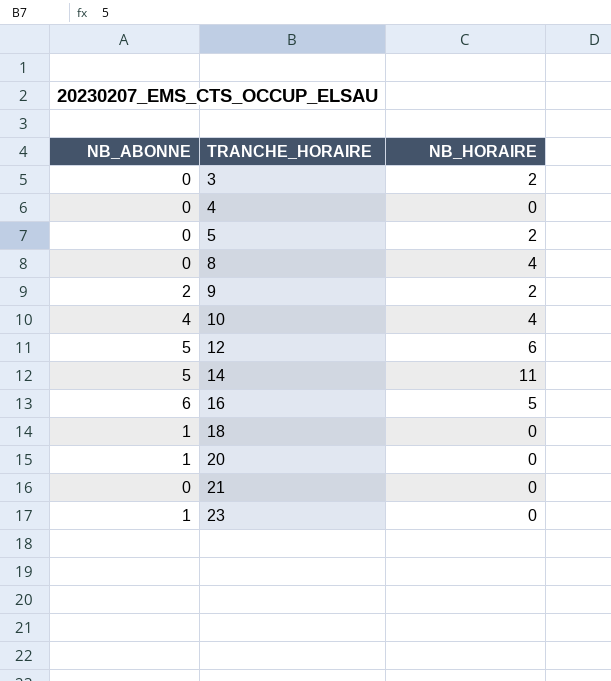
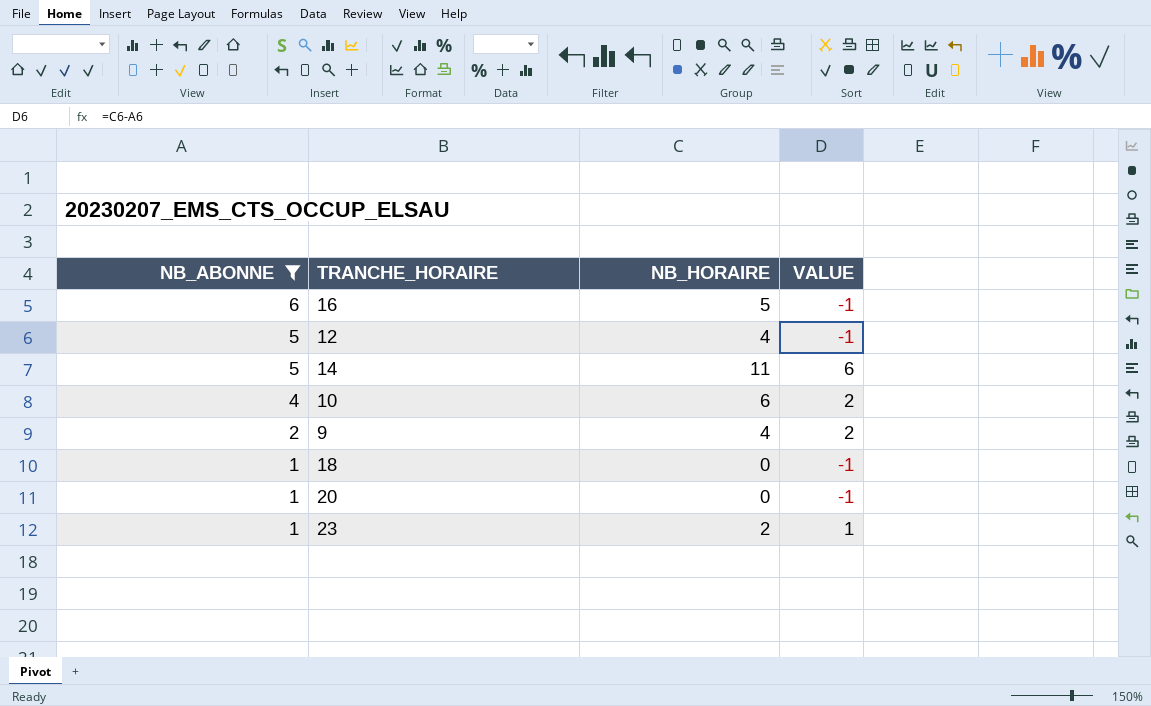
filter: none -> NB_ABONNE != 0
row order: TRANCHE_HORAIRE ascending -> NB_ABONNE descending
column VALUE | formula: none -> [NB_HORAIRE] - [NB_ABONNE]
12 | NB_HORAIRE: 6 -> 4
10 | NB_HORAIRE: 4 -> 6
9 | NB_HORAIRE: 2 -> 4
23 | NB_HORAIRE: 0 -> 2

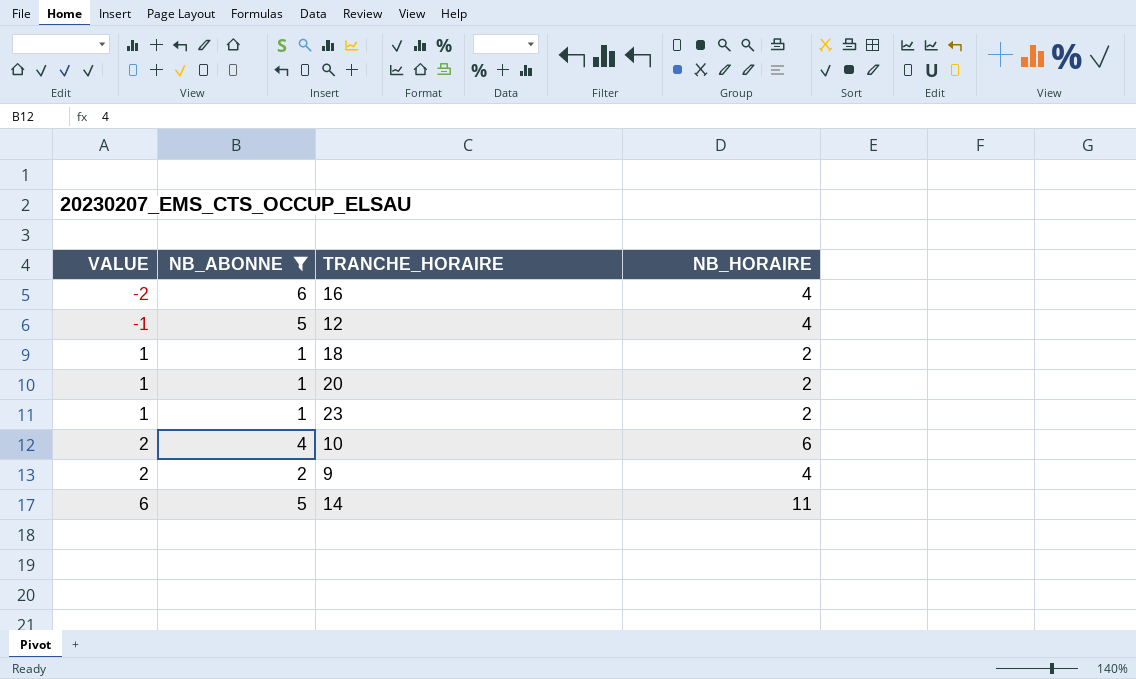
row order: NB_ABONNE descending -> VALUE ascending
column VALUE | position: 4 -> 1
16 | VALUE: -1 -> -2
16 | NB_HORAIRE: 5 -> 4
18 | VALUE: -1 -> 1
18 | NB_HORAIRE: 0 -> 2
20 | VALUE: -1 -> 1
20 | NB_HORAIRE: 0 -> 2

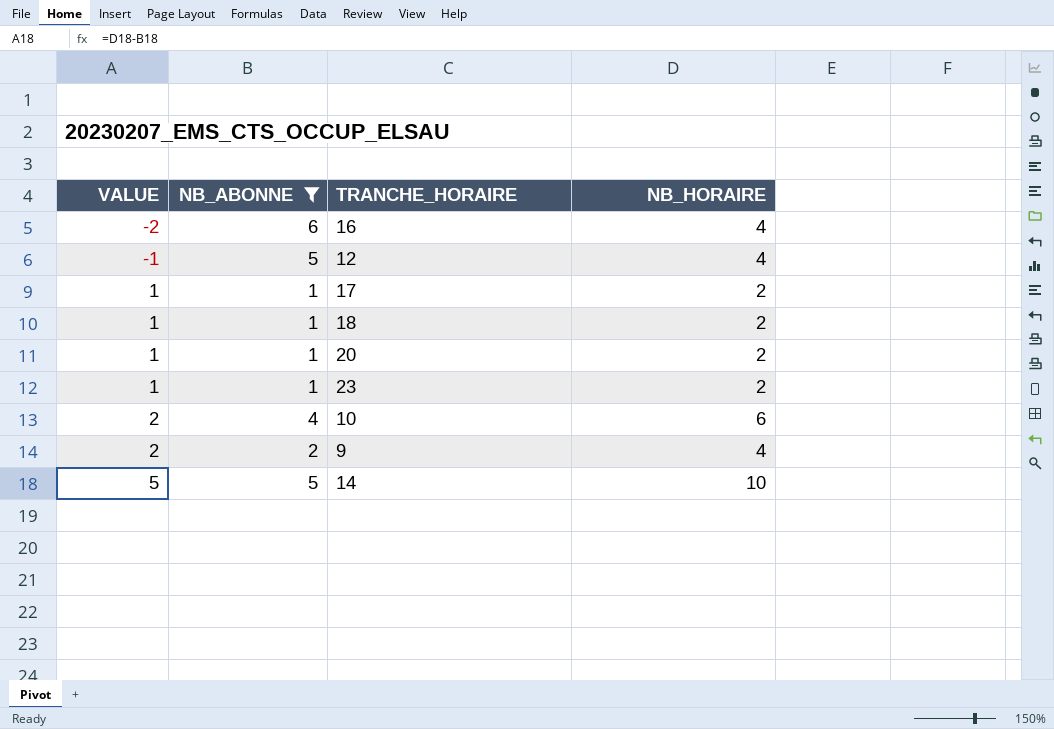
row 17: none -> 1 | 1 | 2
14 | VALUE: 6 -> 5
14 | NB_HORAIRE: 11 -> 10

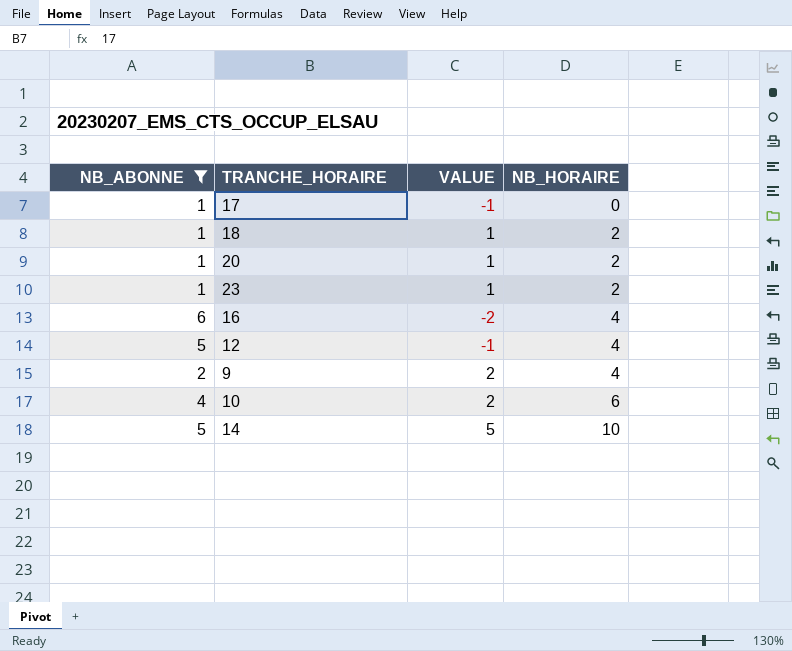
row order: VALUE ascending -> NB_HORAIRE ascending
column VALUE | position: 1 -> 3
17 | VALUE: 1 -> -1
17 | NB_HORAIRE: 2 -> 0

